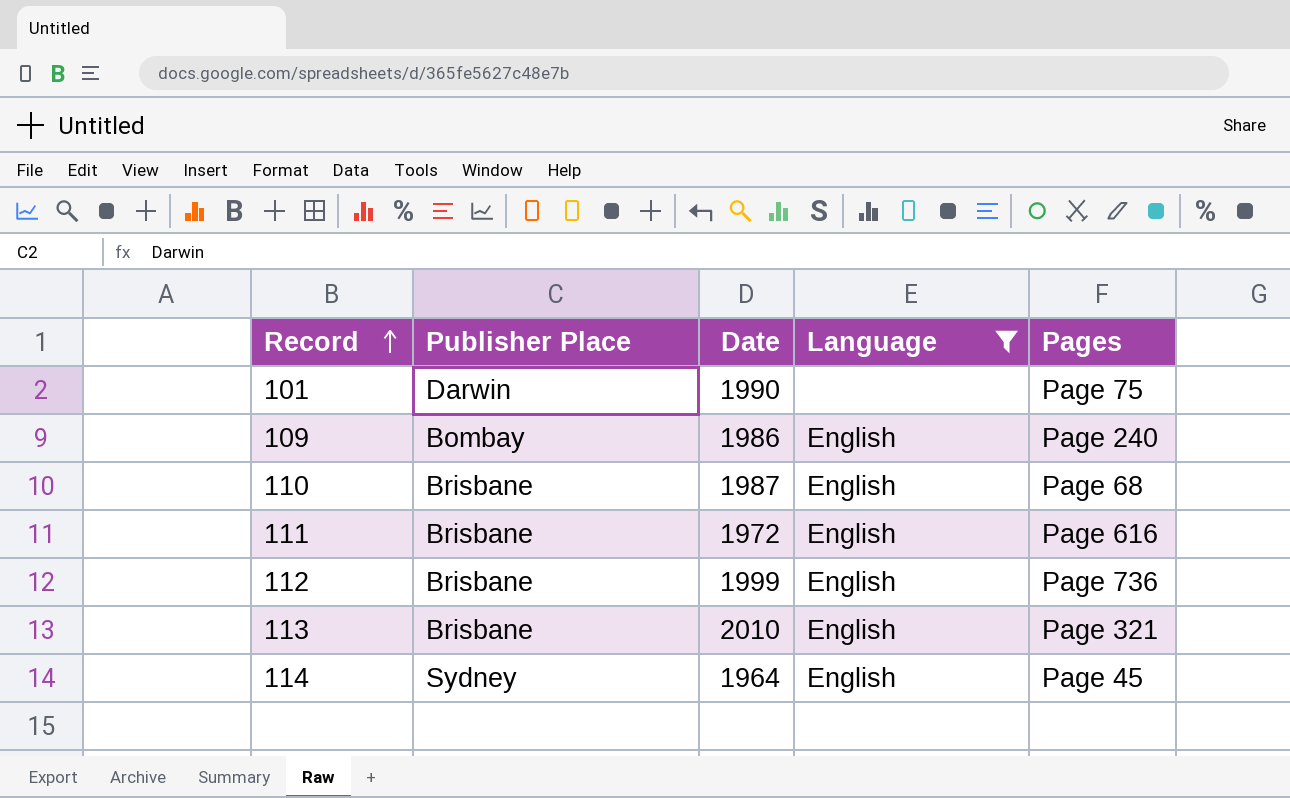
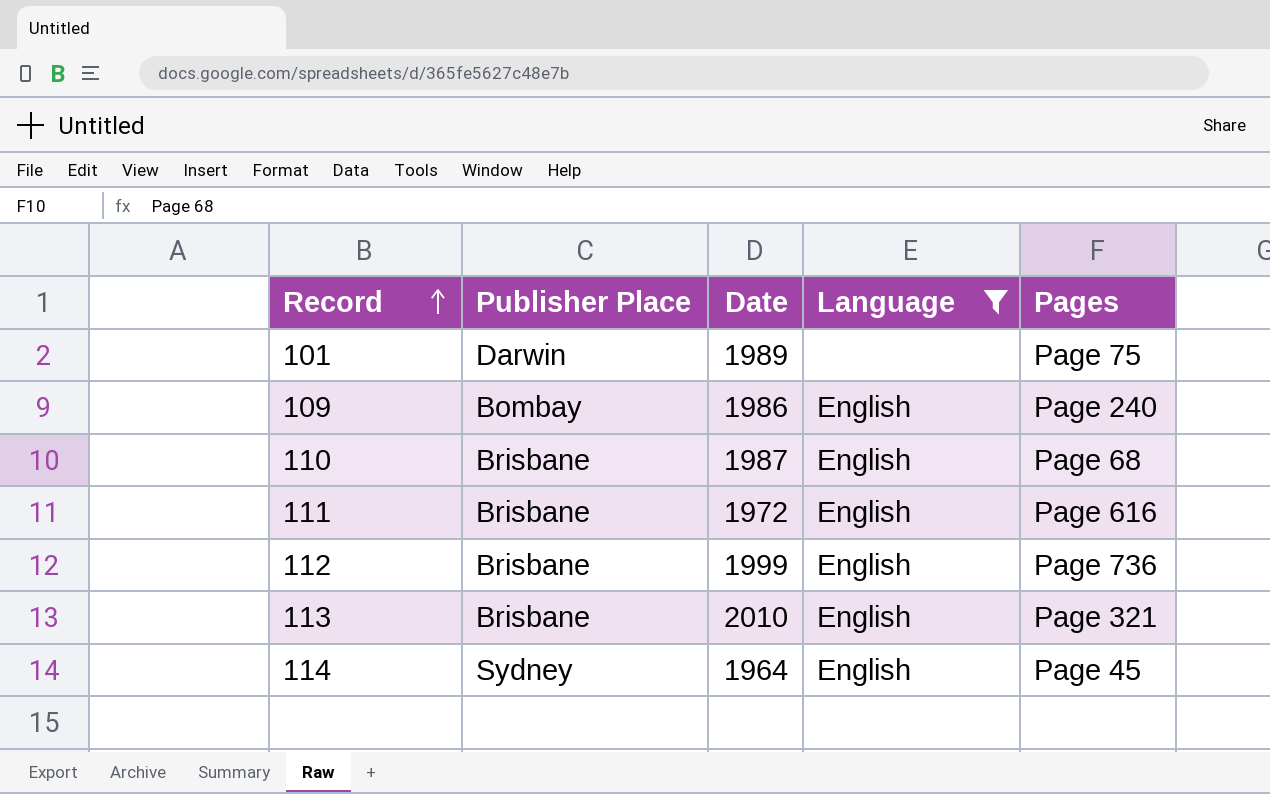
101 | Date: 1990 -> 1989

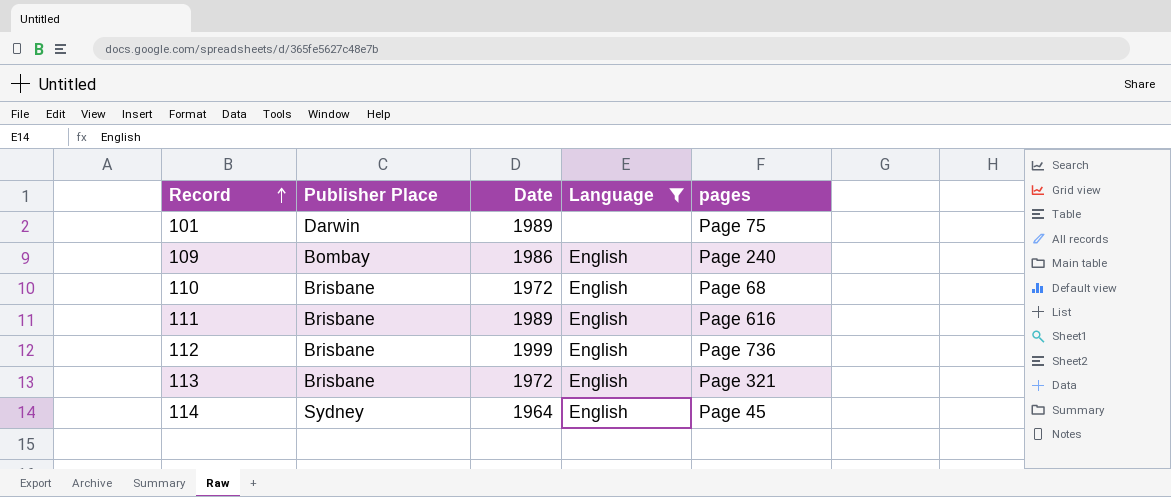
column name: Pages -> pages
110 | Date: 1987 -> 1972
111 | Date: 1972 -> 1989
113 | Date: 2010 -> 1972

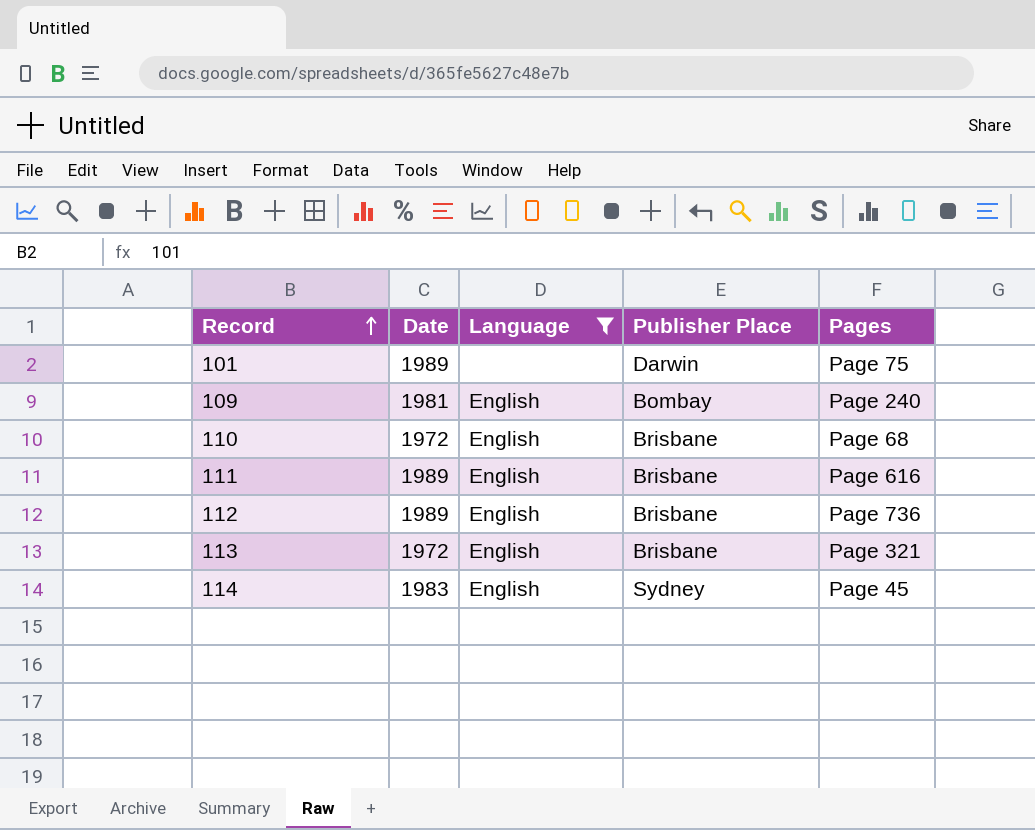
column Publisher Place | position: 2 -> 4
column name: pages -> Pages
109 | Date: 1986 -> 1981
112 | Date: 1999 -> 1989
114 | Date: 1964 -> 1983

